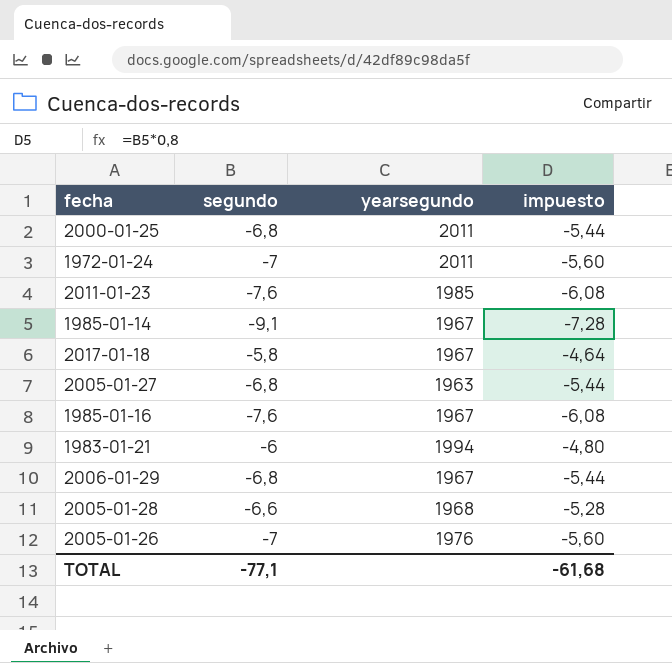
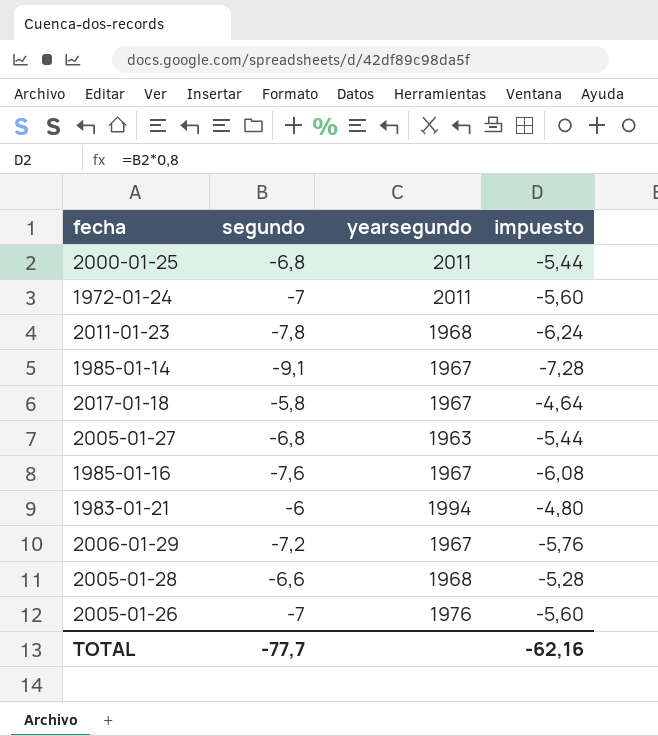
2011-01-23 | segundo: -7,6 -> -7,8
2011-01-23 | yearsegundo: 1985 -> 1968
2011-01-23 | impuesto: -6,08 -> -6,24
2006-01-29 | segundo: -6,8 -> -7,2
2006-01-29 | impuesto: -5,44 -> -5,76
TOTAL | segundo: -77,1 -> -77,7
TOTAL | impuesto: -61,68 -> -62,16

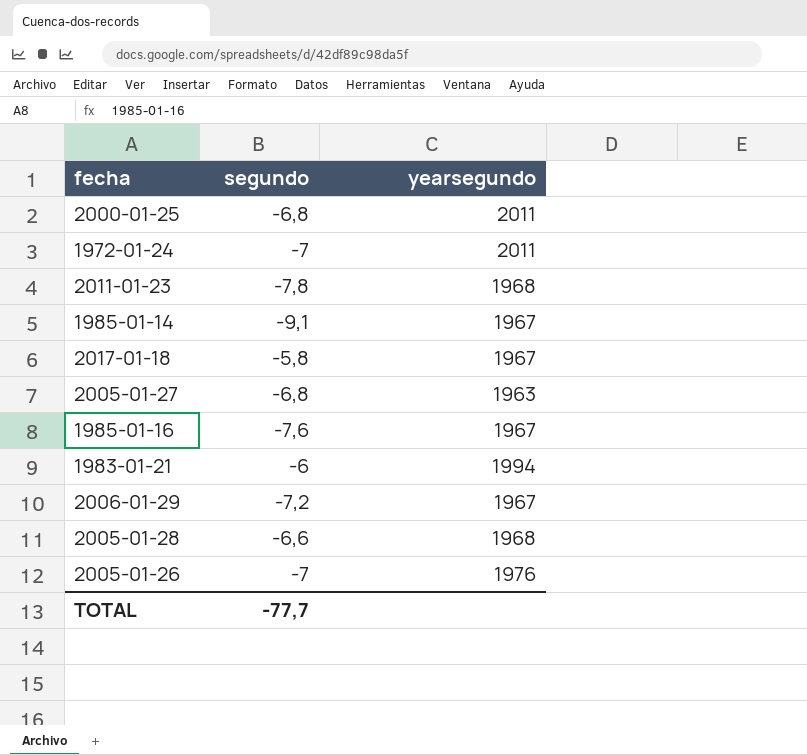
column impuesto | formula: [segundo] * 0,8 -> none

